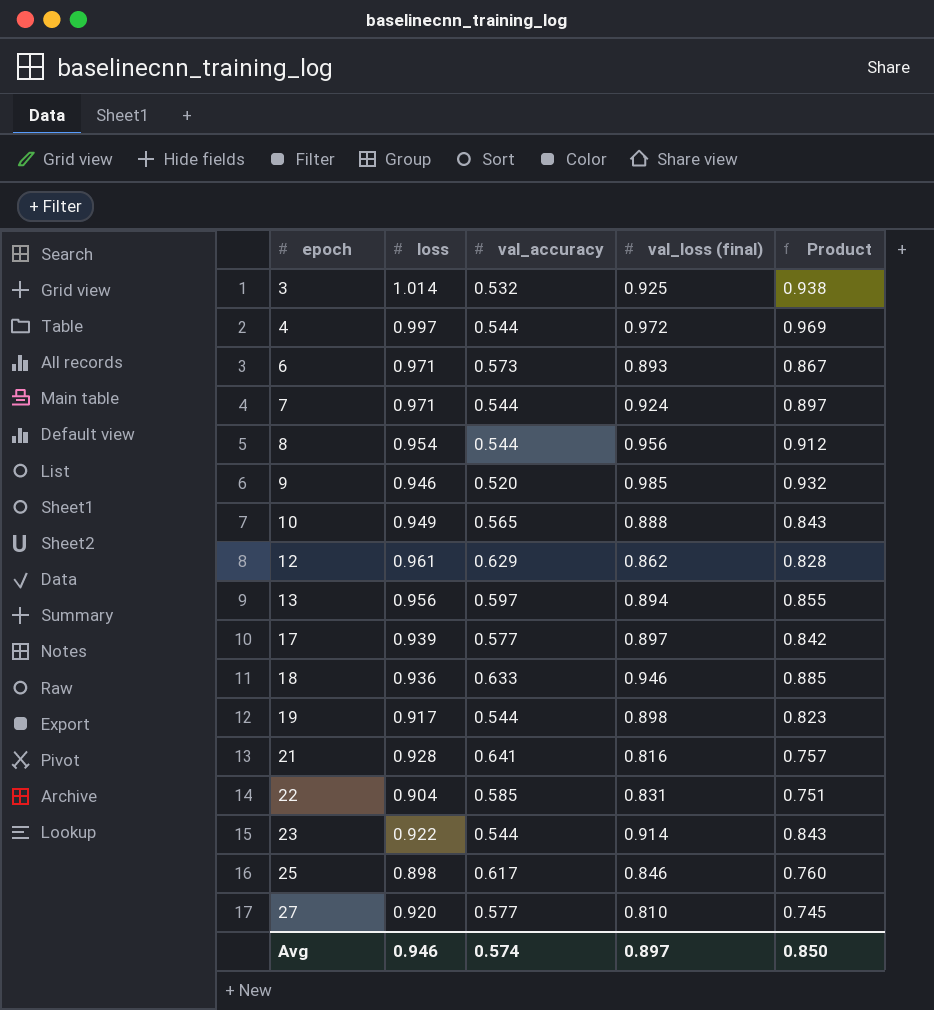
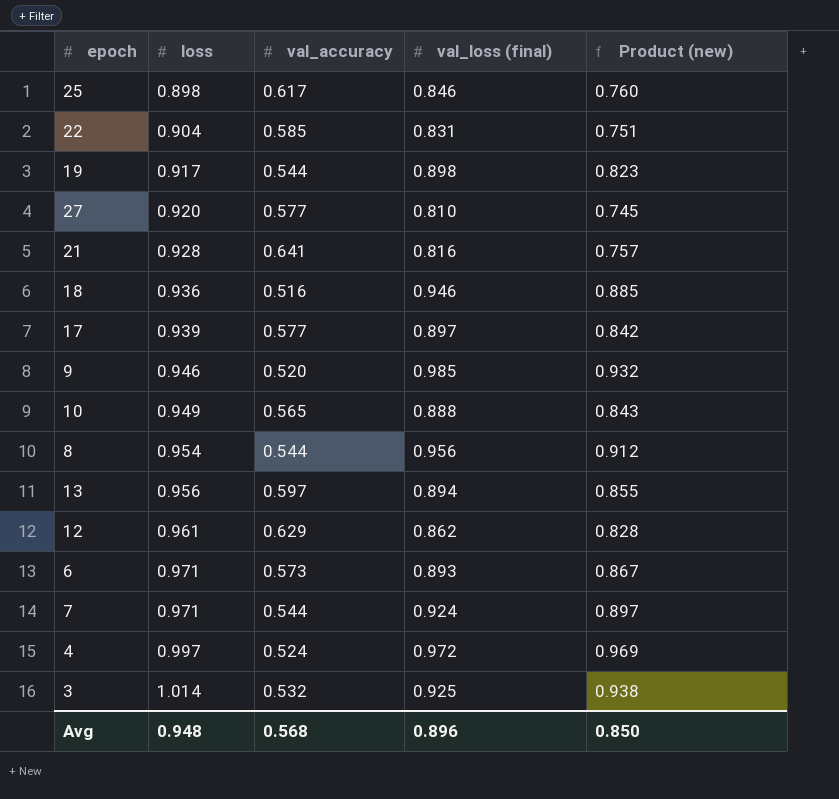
row order: epoch ascending -> loss ascending
column name: Product -> Product (new)
row 23: 0.922 | 0.544 | 0.914 | 0.843 -> none
18 | val_accuracy: 0.633 -> 0.516
4 | val_accuracy: 0.544 -> 0.524
Avg | loss: 0.946 -> 0.948
Avg | val_accuracy: 0.574 -> 0.568
Avg | val_loss (final): 0.897 -> 0.896

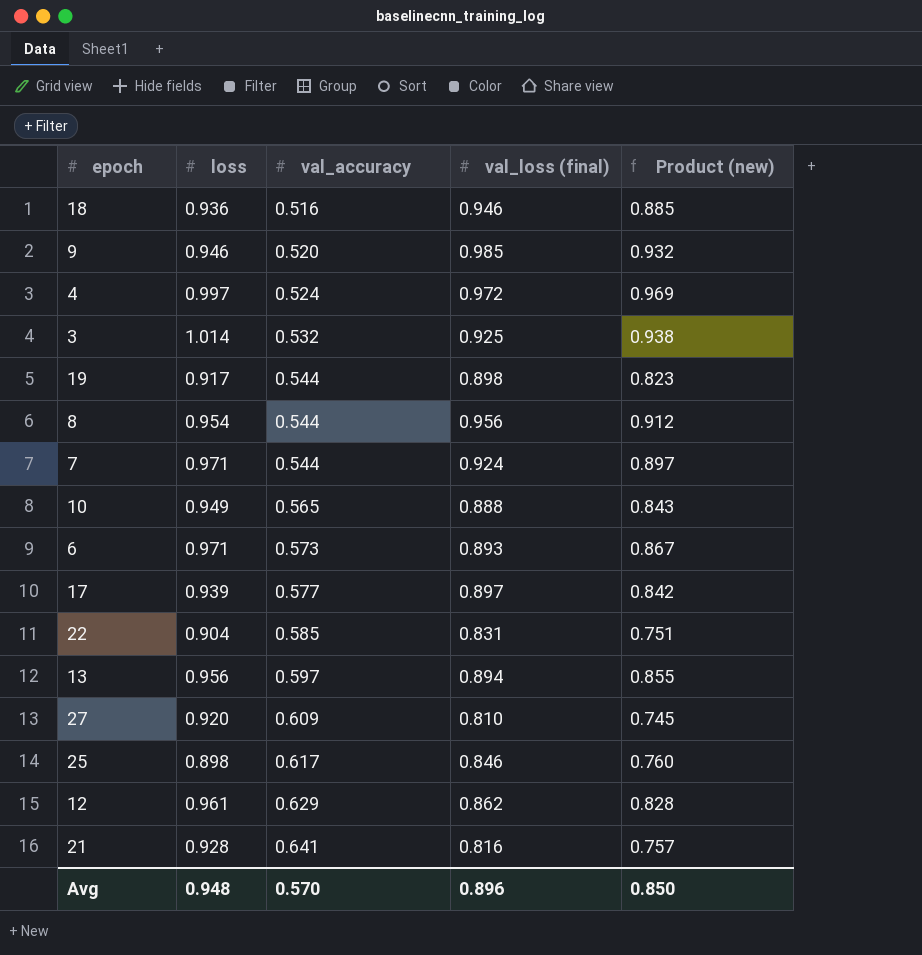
row order: loss ascending -> val_accuracy ascending
27 | val_accuracy: 0.577 -> 0.609
Avg | val_accuracy: 0.568 -> 0.570

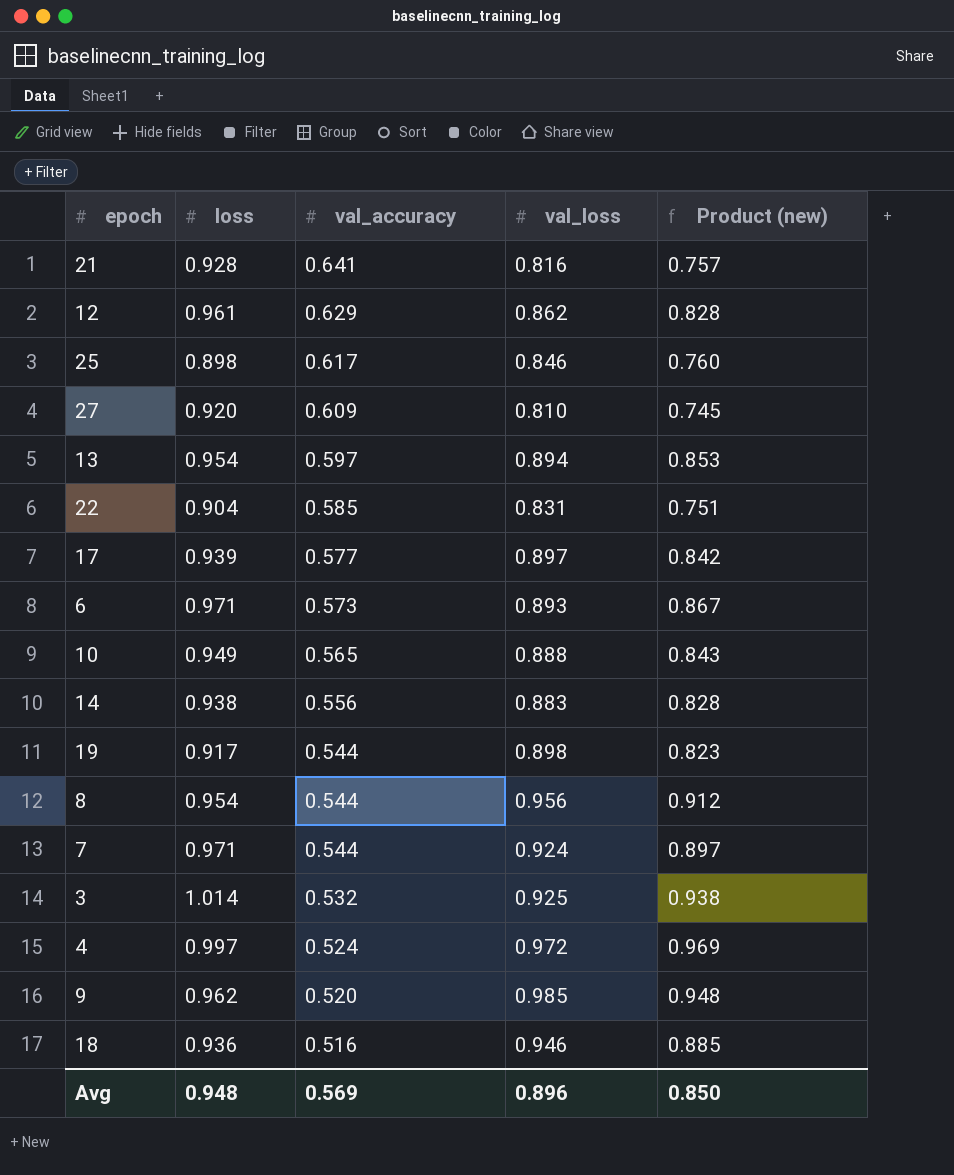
row order: val_accuracy ascending -> val_accuracy descending
column name: val_loss (final) -> val_loss
13 | loss: 0.956 -> 0.954
13 | Product (new): 0.855 -> 0.853
row 14: none -> 0.938 | 0.556 | 0.883 | 0.828
9 | loss: 0.946 -> 0.962
9 | Product (new): 0.932 -> 0.948
Avg | val_accuracy: 0.570 -> 0.569

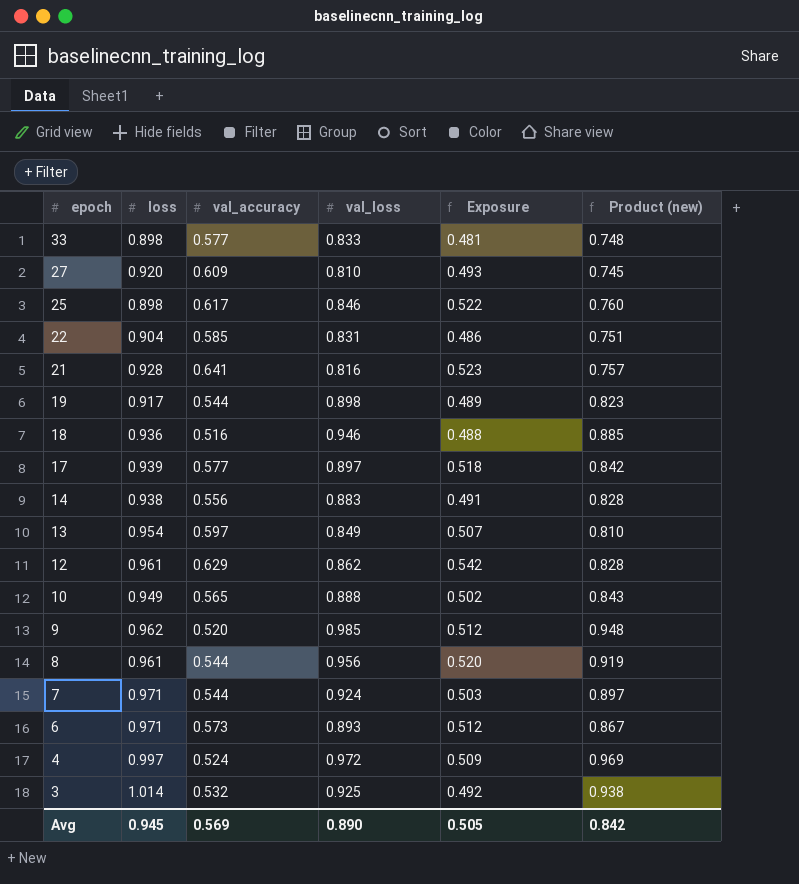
row order: val_accuracy descending -> epoch descending
column Exposure | formula: none -> [val_accuracy] * [val_loss]
row 33: none -> 0.898 | 0.577 | 0.833 | 0.481 | 0.748
13 | val_loss: 0.894 -> 0.849
13 | Product (new): 0.853 -> 0.810
8 | loss: 0.954 -> 0.961
8 | Product (new): 0.912 -> 0.919
Avg | loss: 0.948 -> 0.945
Avg | val_loss: 0.896 -> 0.890
Avg | Product (new): 0.850 -> 0.842

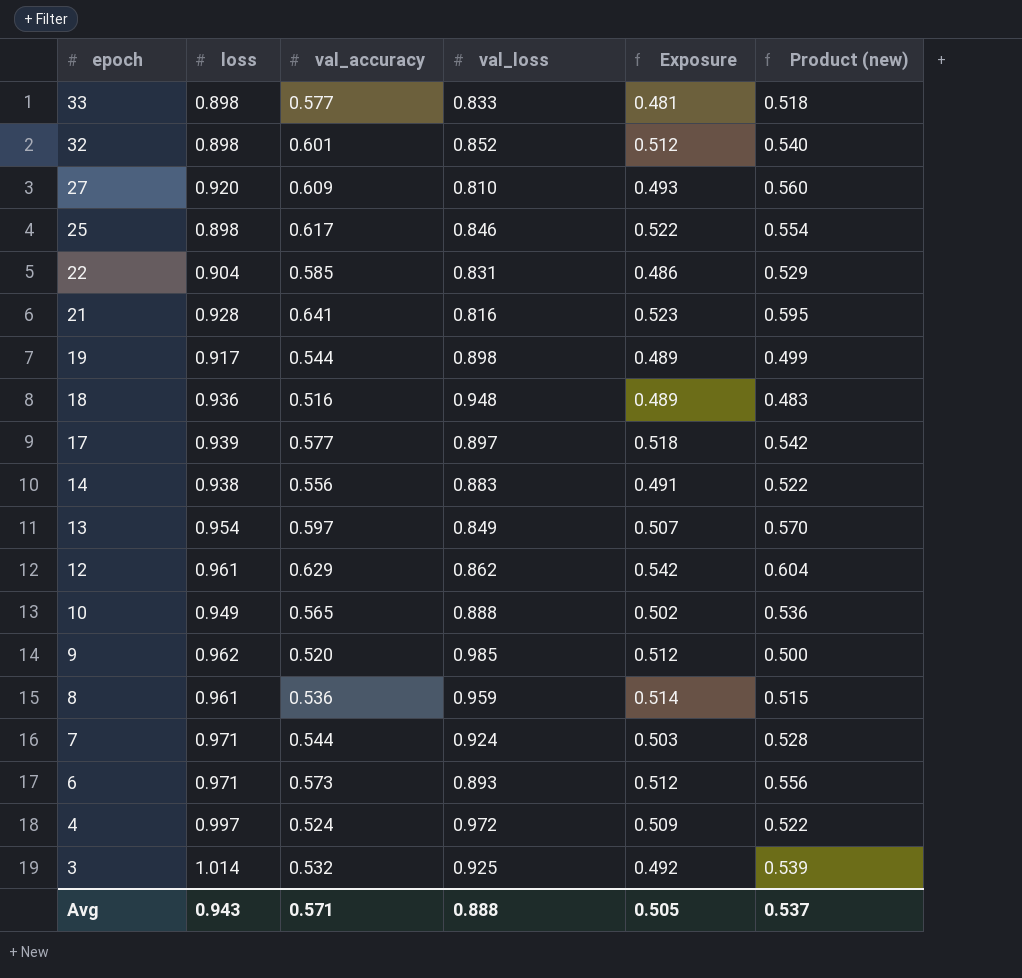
column Product (new) | formula: [loss] * [val_loss] -> [loss] * [val_accuracy]
row 32: none -> 0.898 | 0.601 | 0.852 | 0.512 | 0.540
18 | val_loss: 0.946 -> 0.948
18 | Exposure: 0.488 -> 0.489
8 | val_accuracy: 0.544 -> 0.536
8 | val_loss: 0.956 -> 0.959
8 | Exposure: 0.520 -> 0.514
Avg | loss: 0.945 -> 0.943
Avg | val_accuracy: 0.569 -> 0.571
Avg | val_loss: 0.890 -> 0.888
Avg | Product (new): 0.842 -> 0.537

